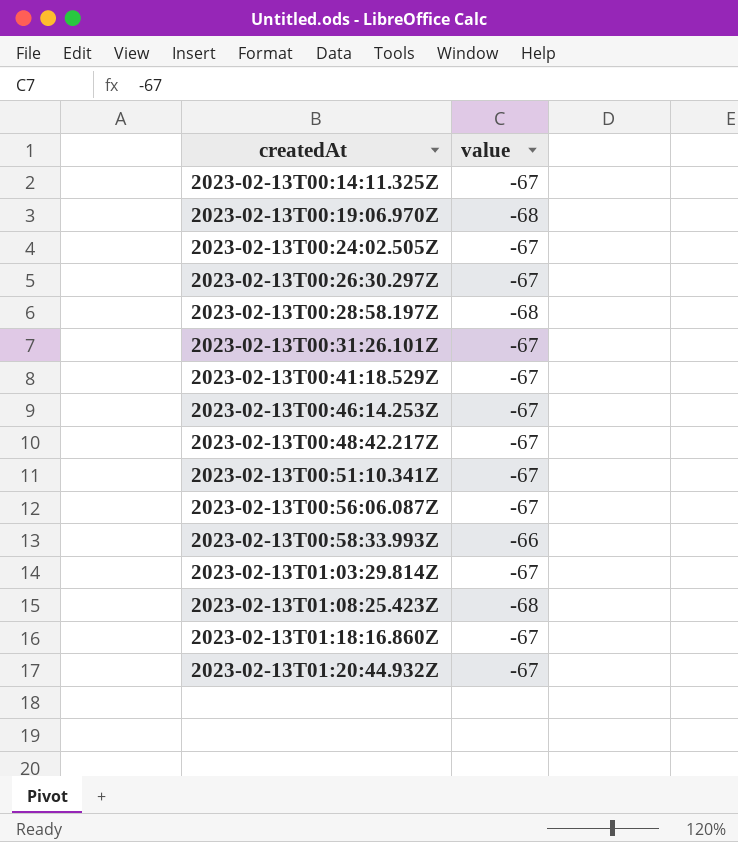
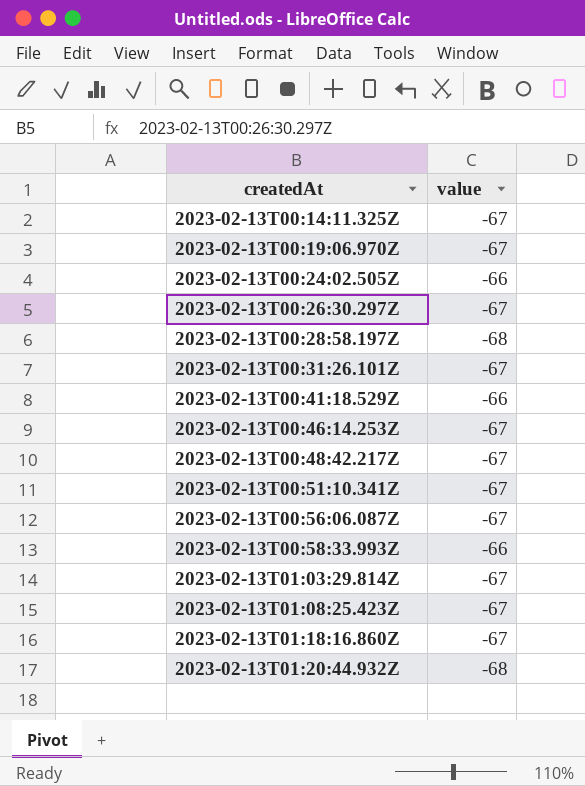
2023-02-13T00:19:06.970Z | value: -68 -> -67
2023-02-13T00:24:02.505Z | value: -67 -> -66
2023-02-13T00:41:18.529Z | value: -67 -> -66
2023-02-13T01:08:25.423Z | value: -68 -> -67
2023-02-13T01:20:44.932Z | value: -67 -> -68

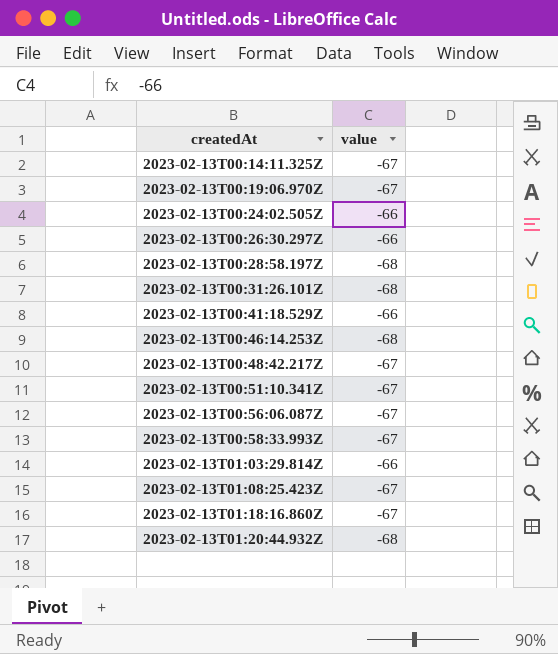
2023-02-13T00:26:30.297Z | value: -67 -> -66
2023-02-13T00:31:26.101Z | value: -67 -> -68
2023-02-13T00:46:14.253Z | value: -67 -> -68
2023-02-13T00:58:33.993Z | value: -66 -> -67
2023-02-13T01:03:29.814Z | value: -67 -> -66

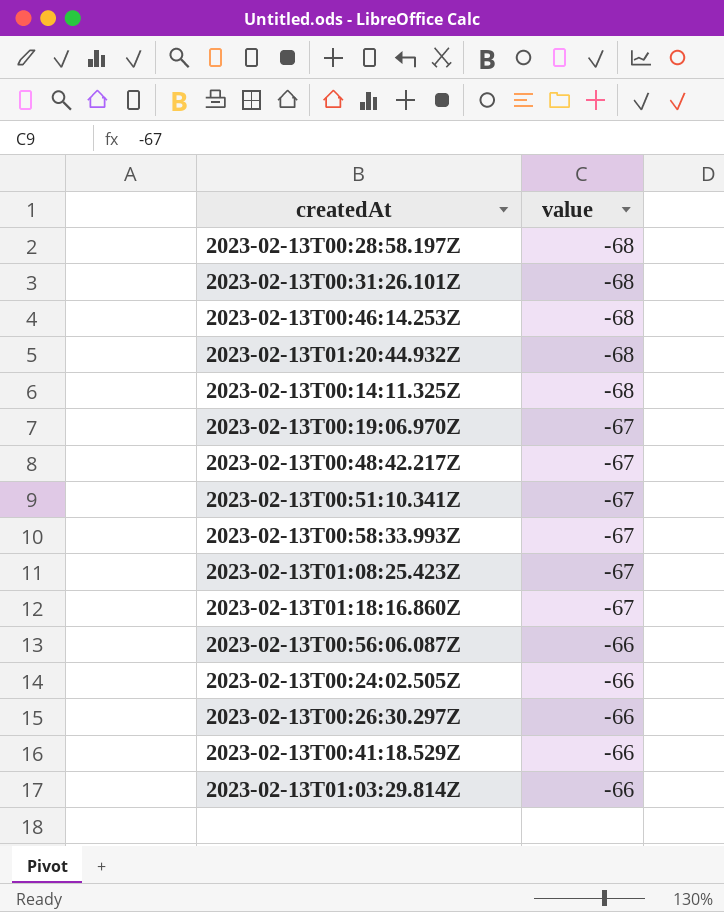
row order: createdAt ascending -> value ascending
2023-02-13T00:14:11.325Z | value: -67 -> -68
2023-02-13T00:56:06.087Z | value: -67 -> -66

